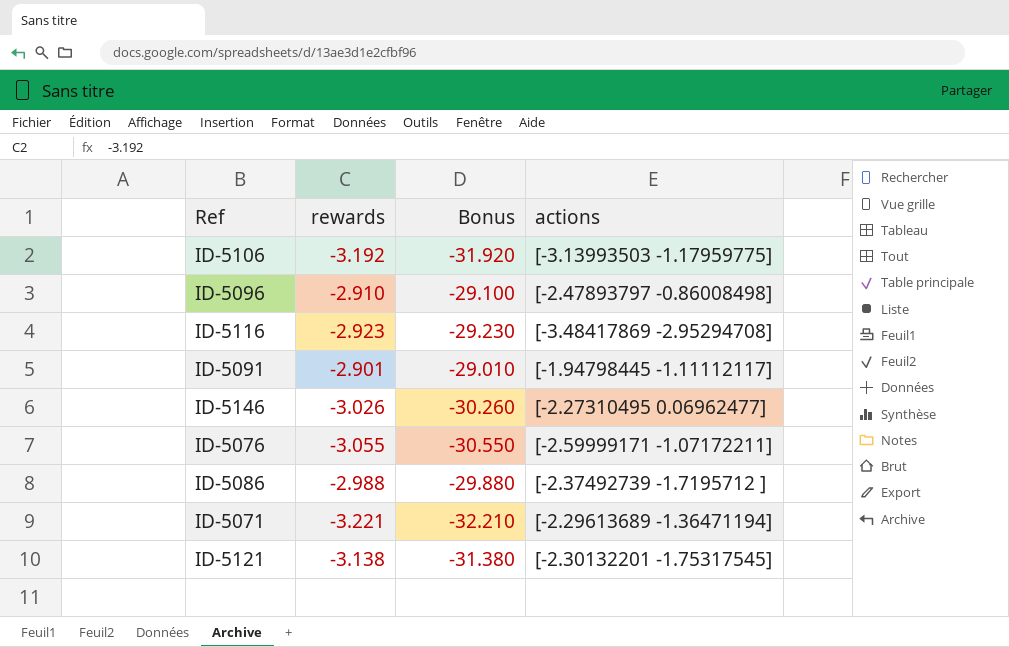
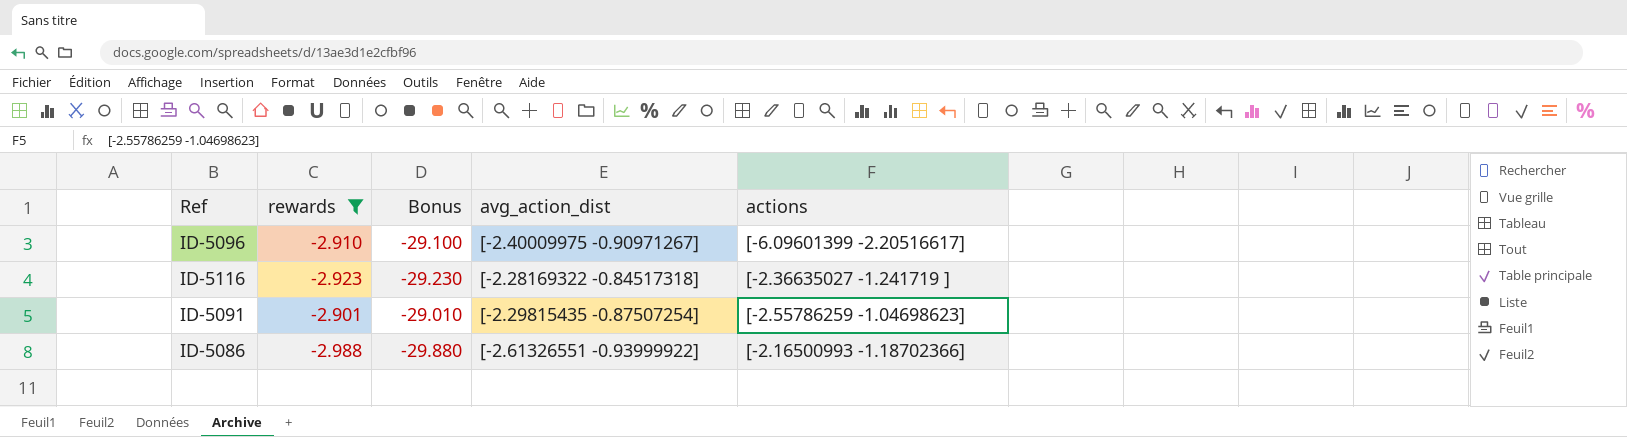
filter: none -> rewards >= -2.988
column avg_action_dist | position: none -> 4
ID-5096 | actions: [-2.47893797 -0.86008498] -> [-6.09601399 -2.20516617]
ID-5116 | actions: [-3.48417869 -2.95294708] -> [-2.36635027 -1.241719 ]
ID-5091 | actions: [-1.94798445 -1.11112117] -> [-2.55786259 -1.04698623]
ID-5086 | actions: [-2.37492739 -1.7195712 ] -> [-2.16500993 -1.18702366]

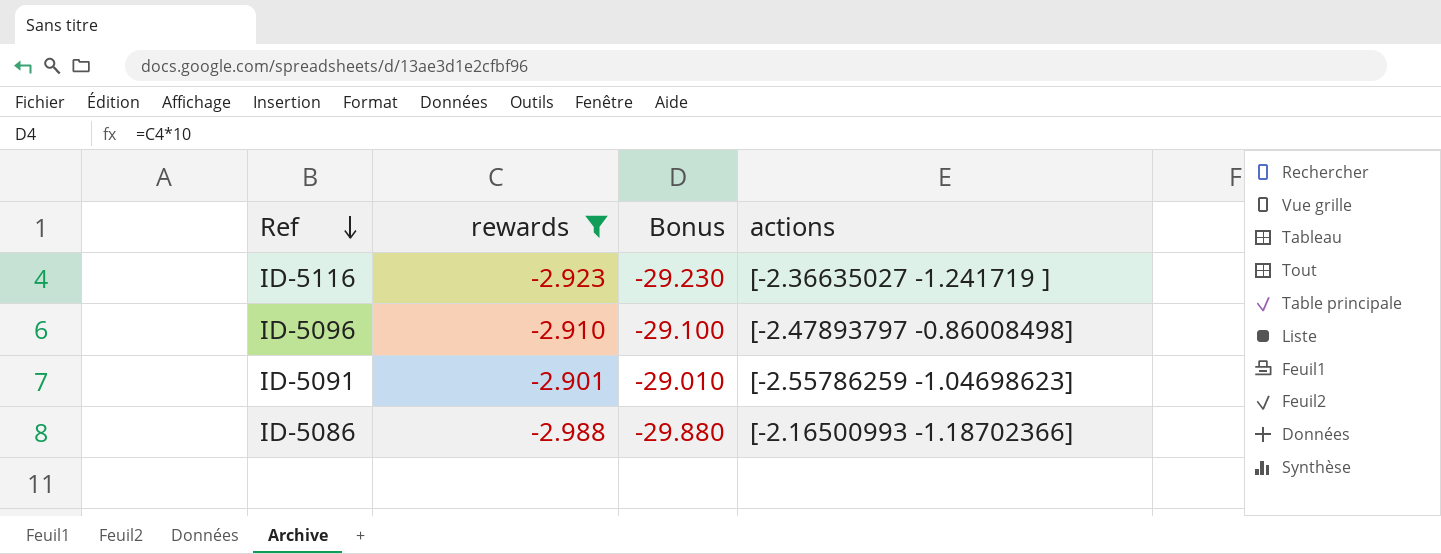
row order: none -> Ref descending
column avg_action_dist | position: 4 -> none
ID-5096 | actions: [-6.09601399 -2.20516617] -> [-2.47893797 -0.86008498]

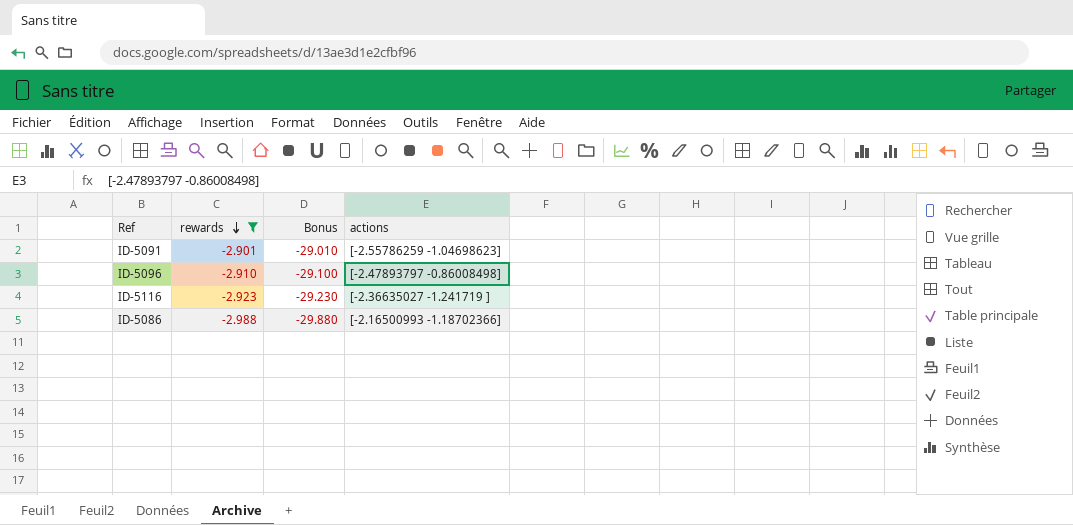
row order: Ref descending -> rewards descending

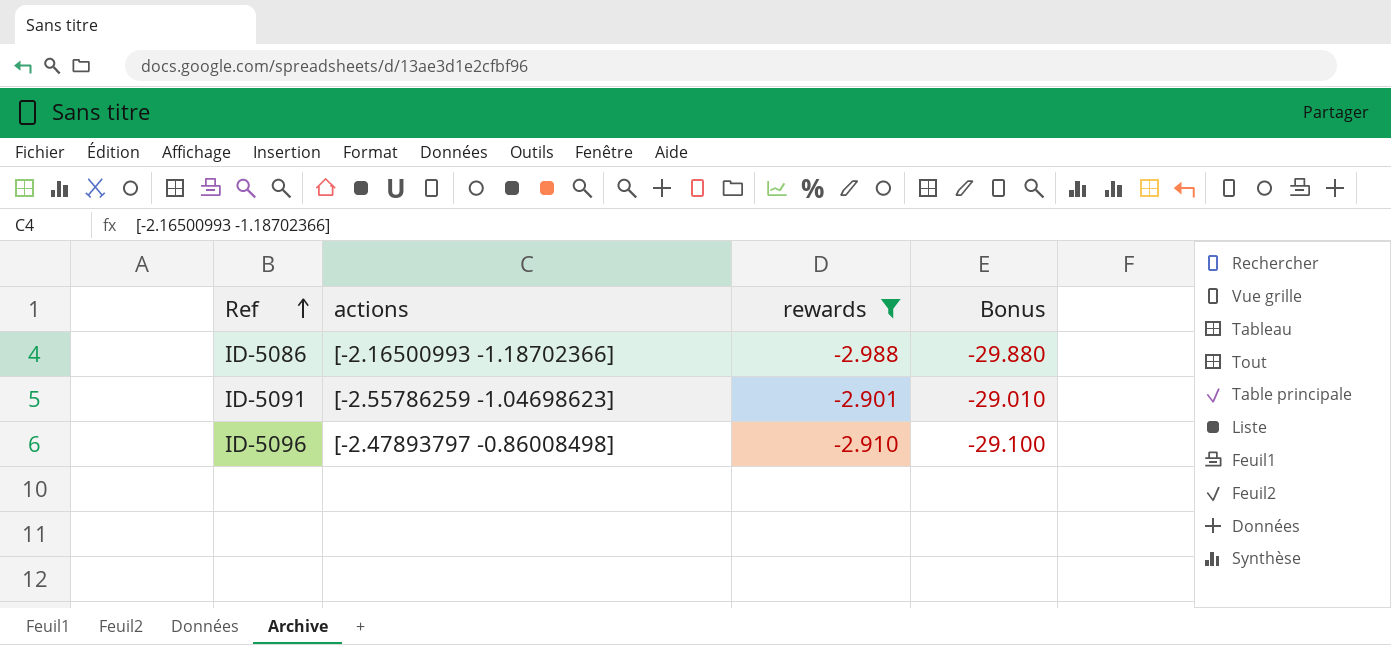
row order: rewards descending -> Ref ascending
column actions | position: 4 -> 2
row ID-5116: -2.923 | -29.230 | [-2.36635027 -1.241719 ] -> none

